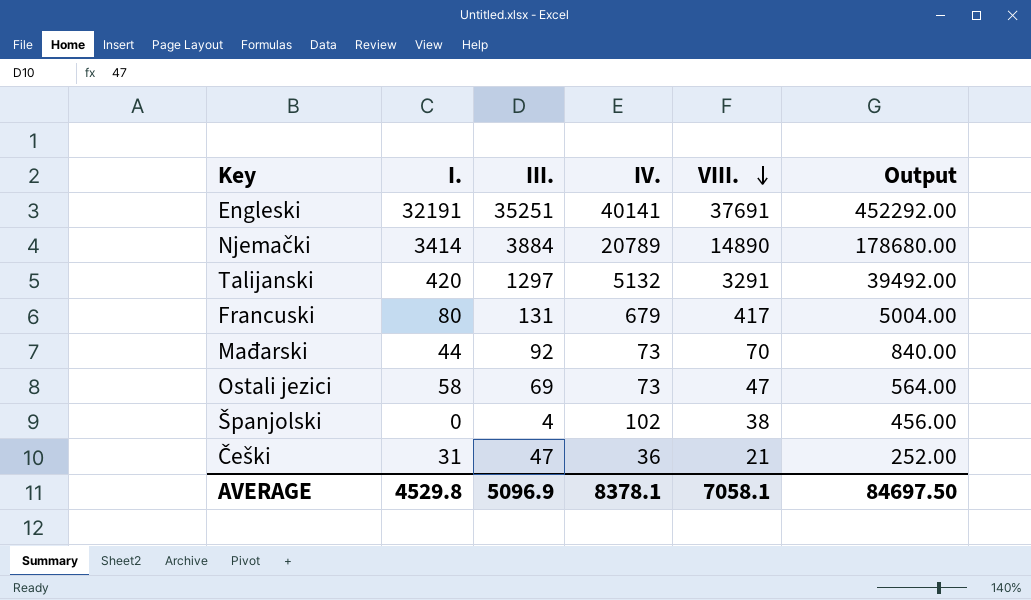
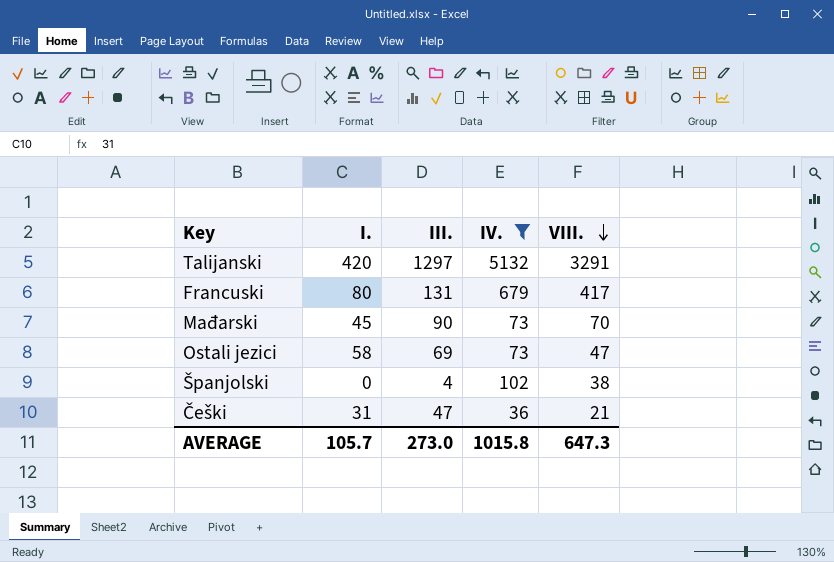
filter: none -> IV. <= 5132
column Output | formula: [VIII.] * 12 -> none
Mađarski | I.: 44 -> 45
Mađarski | III.: 92 -> 90
AVERAGE | I.: 4529.8 -> 105.7
AVERAGE | III.: 5096.9 -> 273.0
AVERAGE | IV.: 8378.1 -> 1015.8
AVERAGE | VIII.: 7058.1 -> 647.3

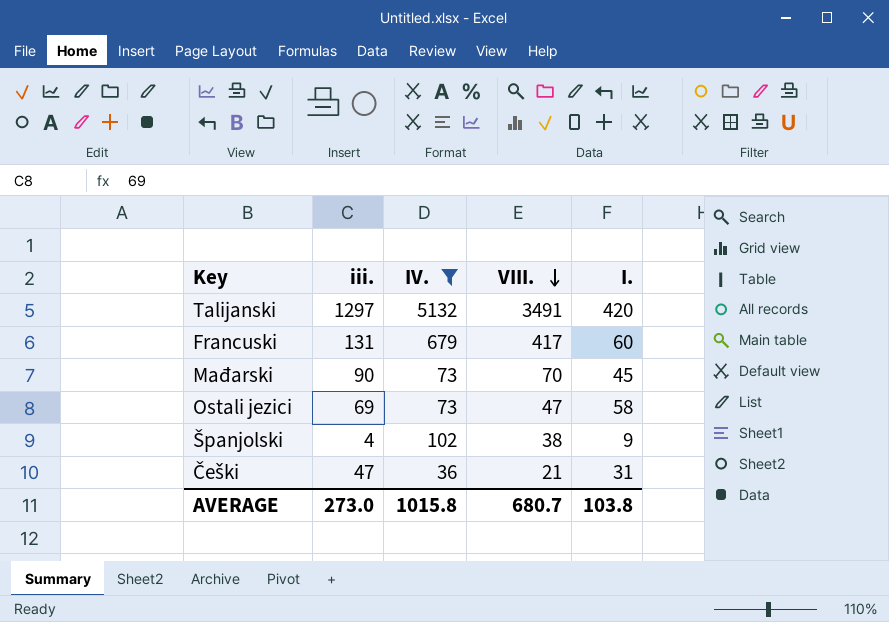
column name: III. -> iii.
column I. | position: 2 -> 5
Talijanski | VIII.: 3291 -> 3491
Francuski | I.: 80 -> 60
Španjolski | I.: 0 -> 9
AVERAGE | VIII.: 647.3 -> 680.7
AVERAGE | I.: 105.7 -> 103.8

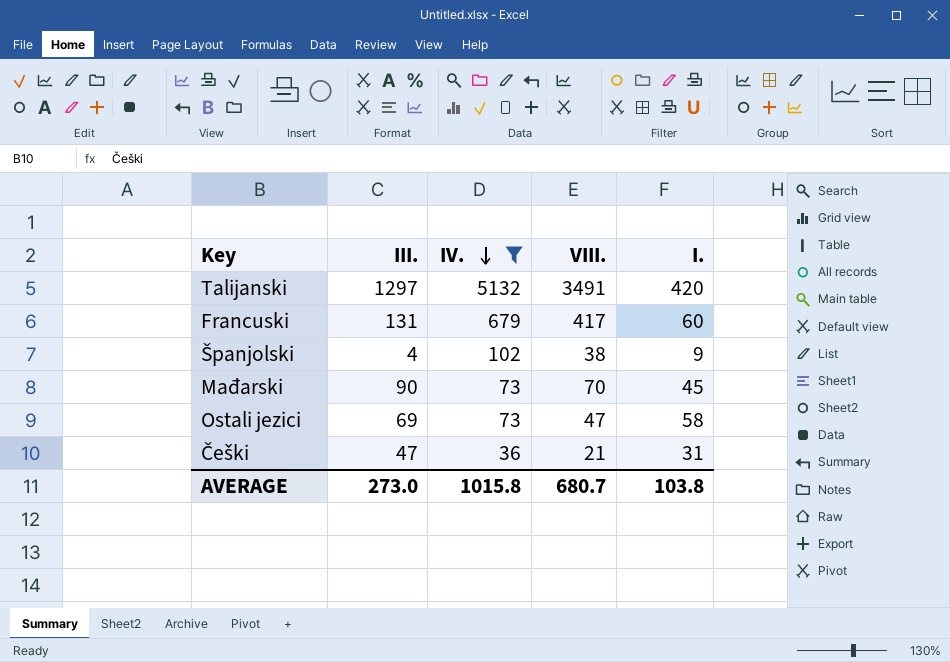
row order: VIII. descending -> IV. descending
column name: iii. -> III.

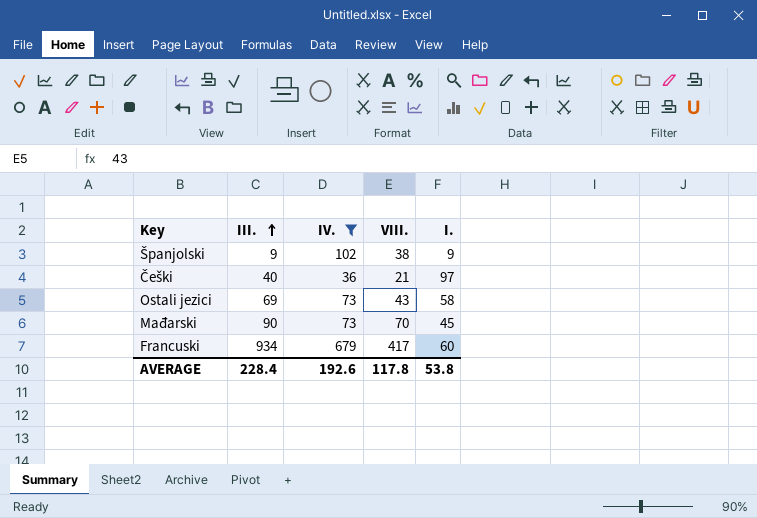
row order: IV. descending -> III. ascending
row Talijanski: 1297 | 5132 | 3491 | 420 -> none
Španjolski | III.: 4 -> 9
Češki | III.: 47 -> 40
Češki | I.: 31 -> 97
Ostali jezici | VIII.: 47 -> 43
Francuski | III.: 131 -> 934
AVERAGE | III.: 273.0 -> 228.4
AVERAGE | IV.: 1015.8 -> 192.6
AVERAGE | VIII.: 680.7 -> 117.8
AVERAGE | I.: 103.8 -> 53.8

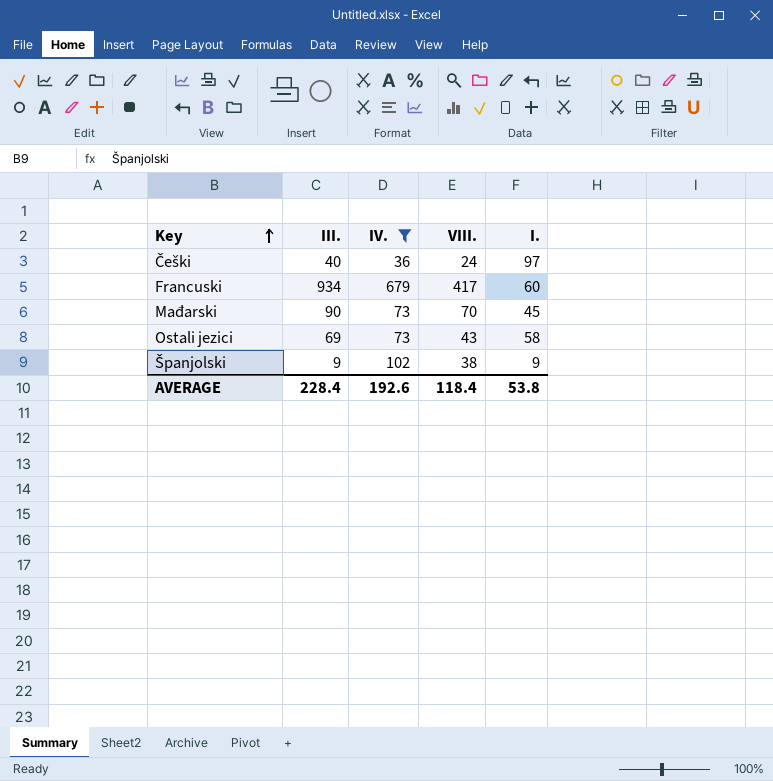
row order: III. ascending -> Key ascending
Češki | VIII.: 21 -> 24
AVERAGE | VIII.: 117.8 -> 118.4

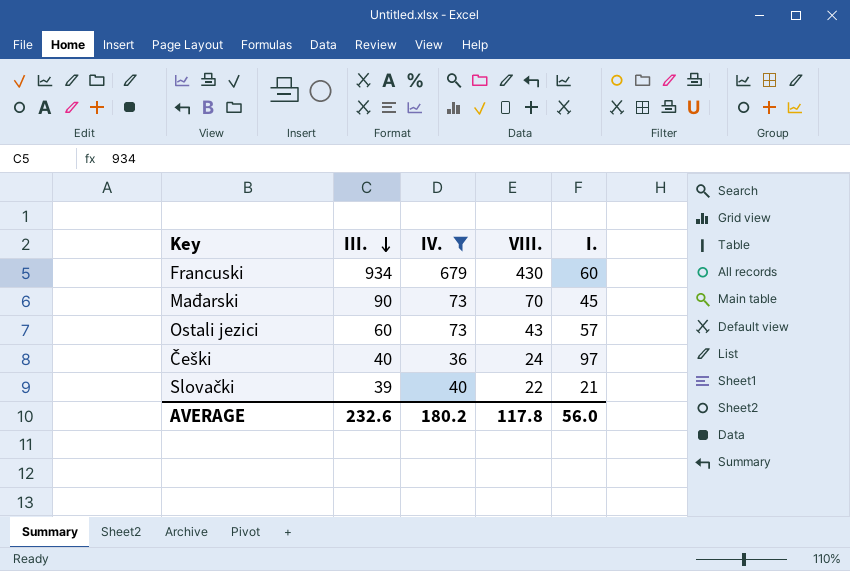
row order: Key ascending -> III. descending
row Španjolski: 9 | 102 | 38 | 9 -> none
Francuski | VIII.: 417 -> 430
Ostali jezici | III.: 69 -> 60
Ostali jezici | I.: 58 -> 57
row Slovački: none -> 39 | 40 | 22 | 21
AVERAGE | III.: 228.4 -> 232.6
AVERAGE | IV.: 192.6 -> 180.2
AVERAGE | VIII.: 118.4 -> 117.8
AVERAGE | I.: 53.8 -> 56.0

